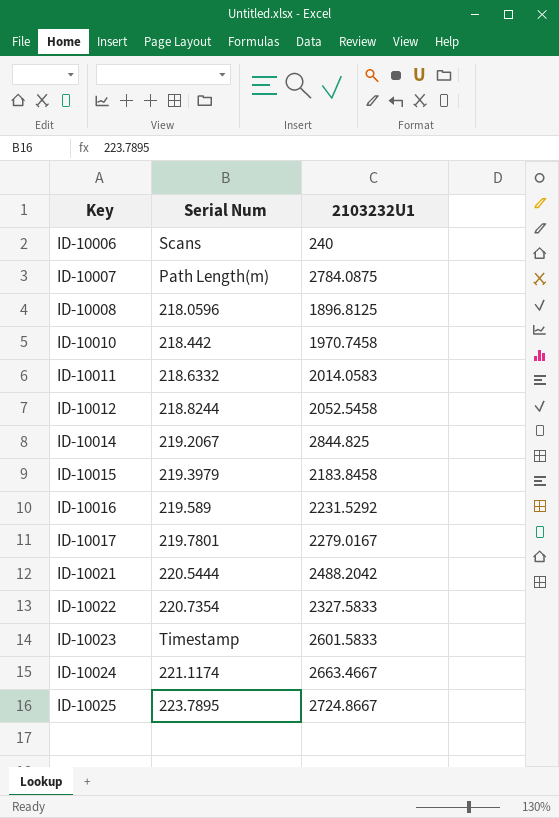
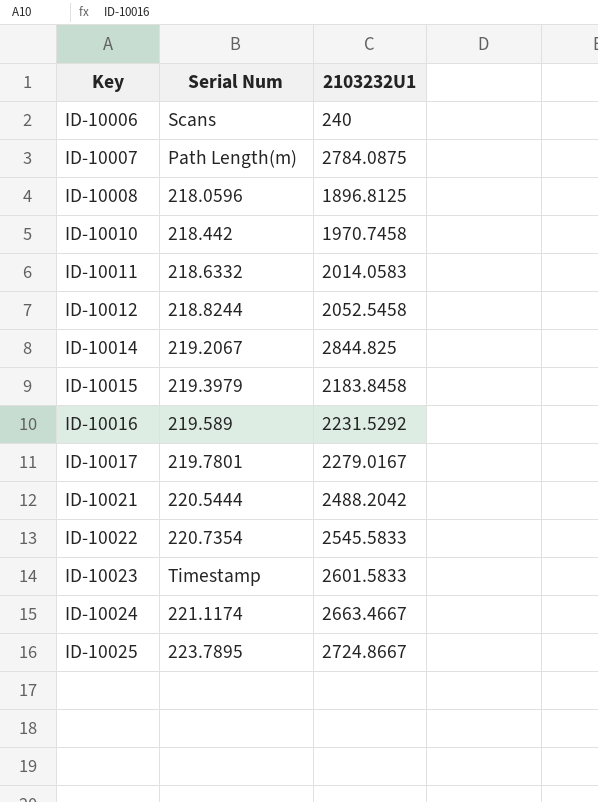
ID-10022 | 2103232U1: 2327.5833 -> 2545.5833

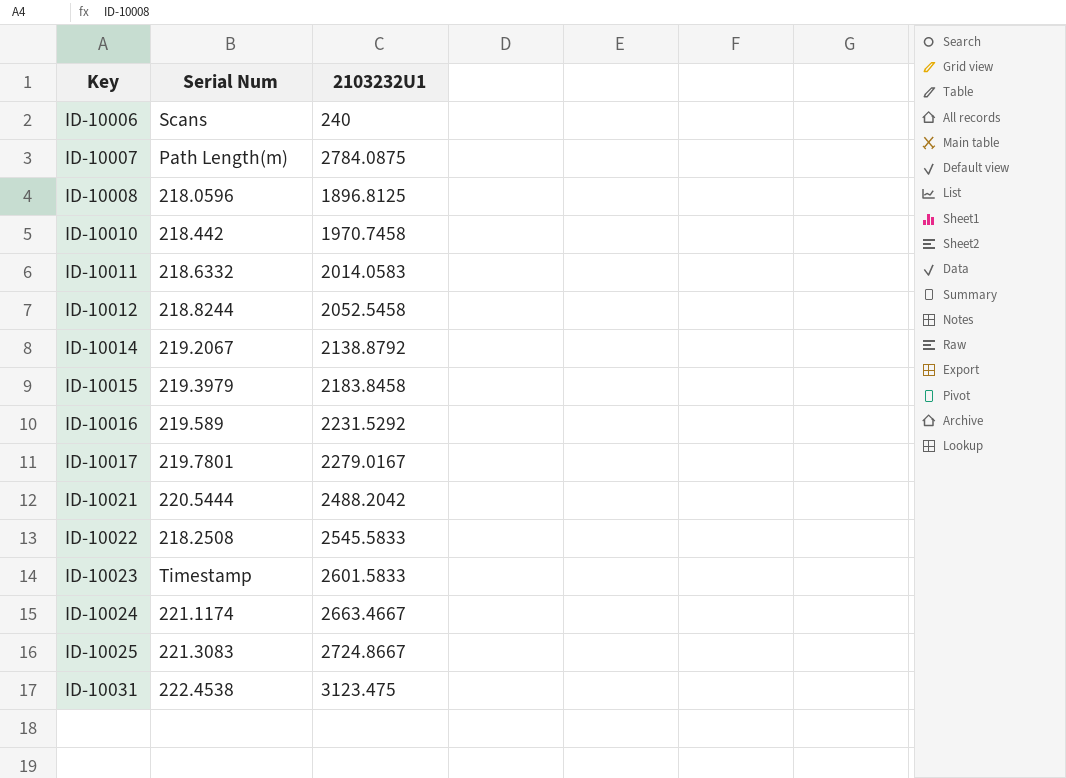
ID-10014 | 2103232U1: 2844.825 -> 2138.8792
ID-10022 | Serial Num: 220.7354 -> 218.2508
ID-10025 | Serial Num: 223.7895 -> 221.3083
row ID-10031: none -> 222.4538 | 3123.475

